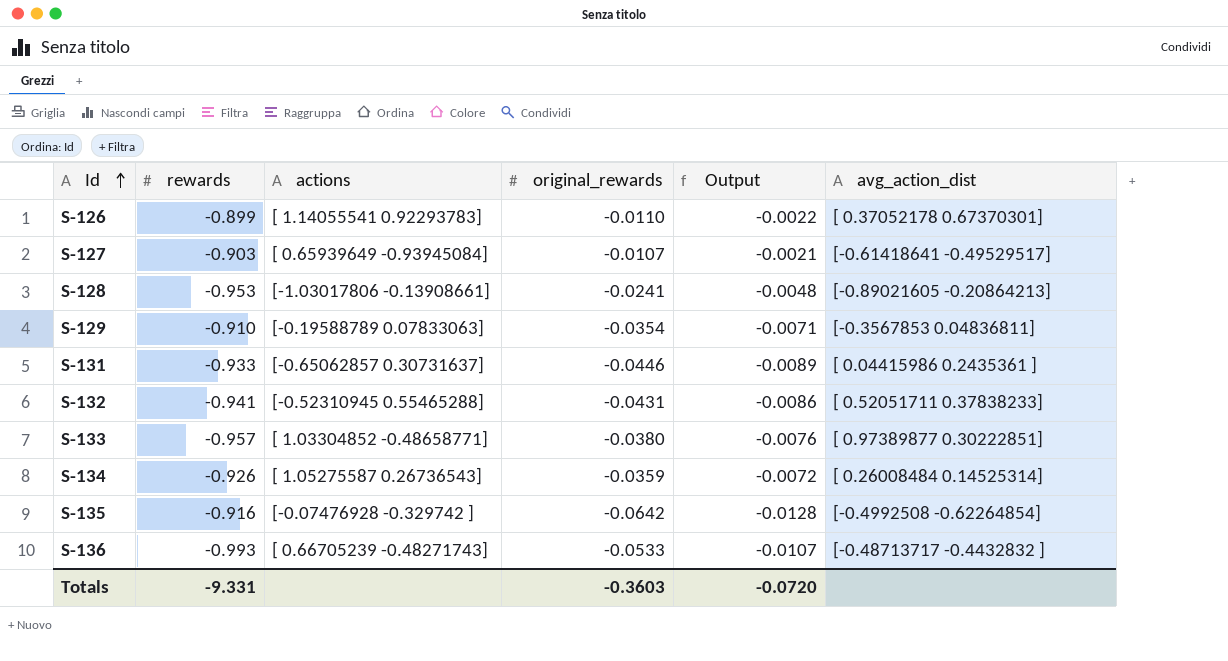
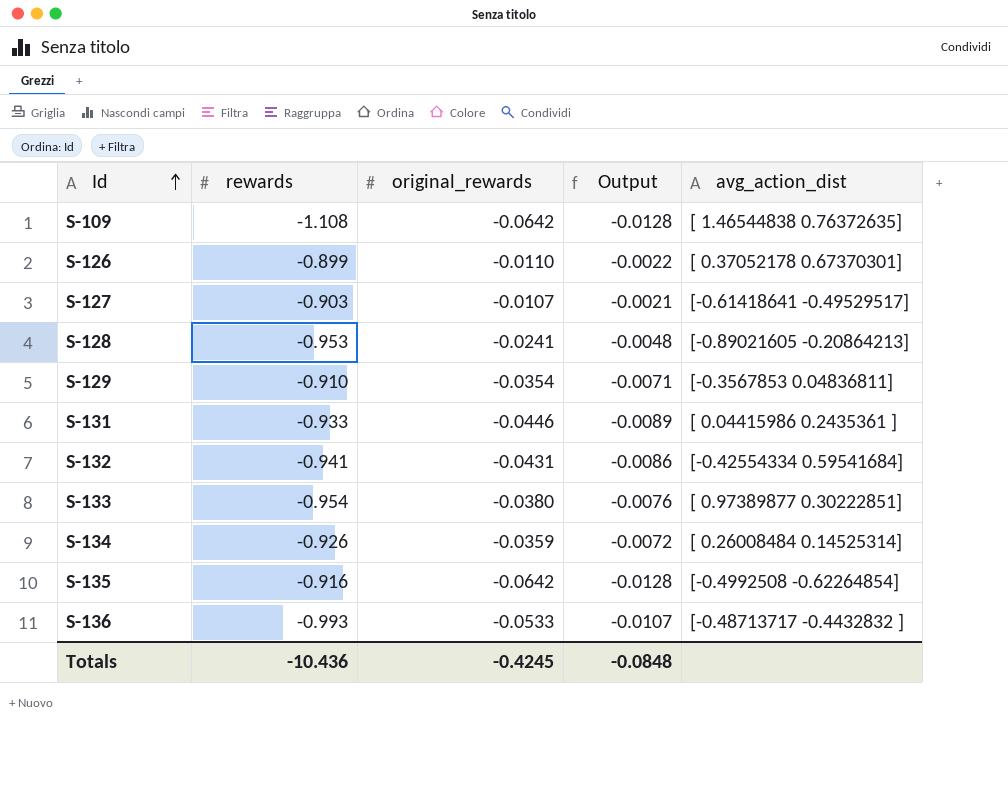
column actions | position: 3 -> none
row S-109: none -> -1.108 | -0.0642 | -0.0128 | [ 1.46544838 0.76372635]
S-132 | avg_action_dist: [ 0.52051711 0.37838233] -> [-0.42554334 0.59541684]
S-133 | rewards: -0.957 -> -0.954
Totals | rewards: -9.331 -> -10.436
Totals | original_rewards: -0.3603 -> -0.4245
Totals | Output: -0.0720 -> -0.0848

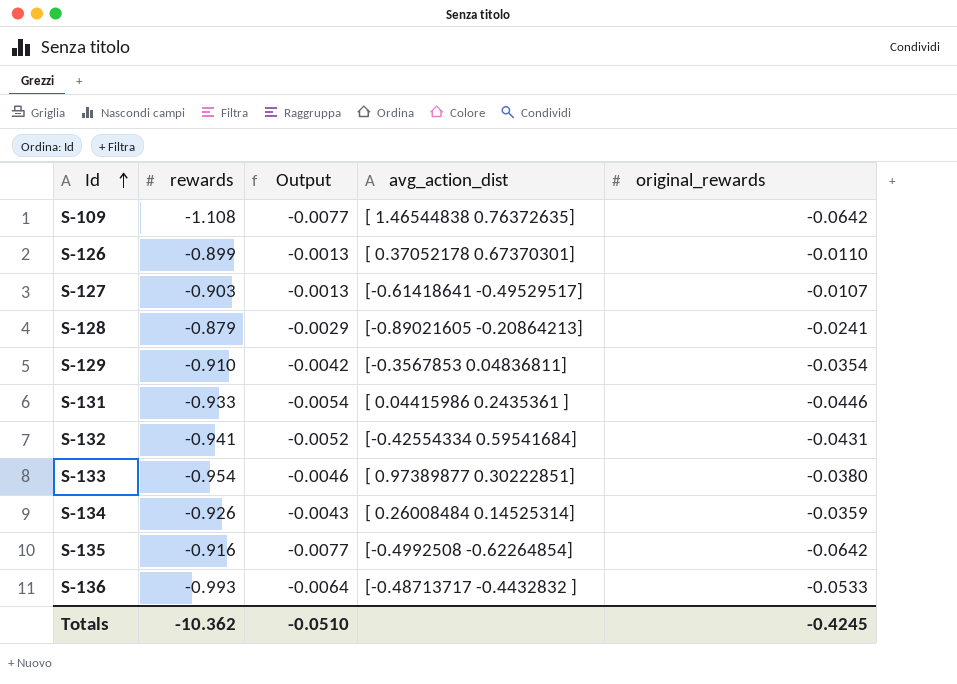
column Output | formula: [original_rewards] * 0.2 -> [original_rewards] * 0.12
column original_rewards | position: 3 -> 5
S-128 | rewards: -0.953 -> -0.879
Totals | rewards: -10.436 -> -10.362
Totals | Output: -0.0848 -> -0.0510

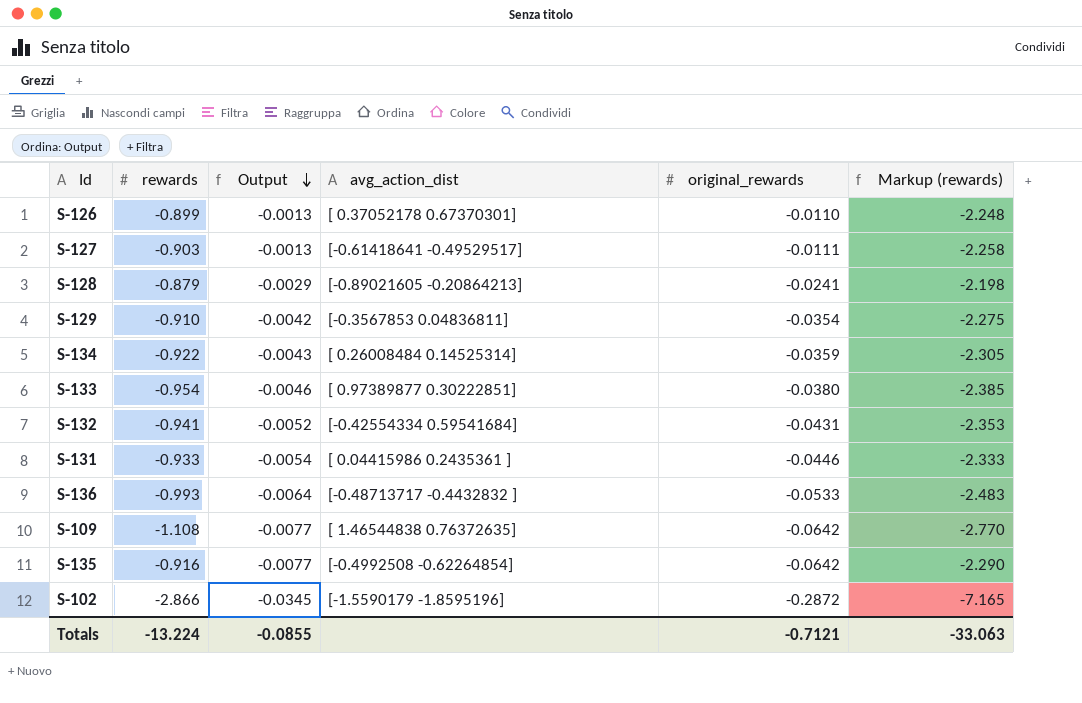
row order: Id ascending -> Output descending
column Markup (rewards) | formula: none -> [rewards] * 2.5
S-127 | original_rewards: -0.0107 -> -0.0111
S-134 | rewards: -0.926 -> -0.922
row S-102: none -> -2.866 | -0.0345 | [-1.5590179 -1.8595196] | -0.2872 | -7.165
Totals | rewards: -10.362 -> -13.224
Totals | Output: -0.0510 -> -0.0855
Totals | original_rewards: -0.4245 -> -0.7121

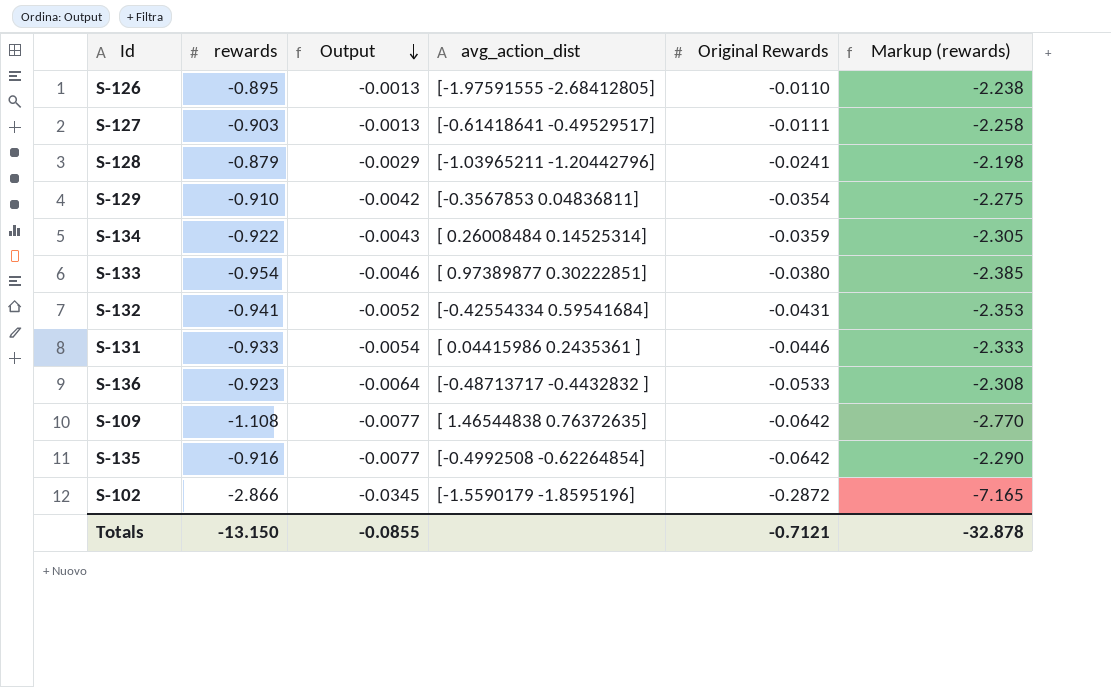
column name: original_rewards -> Original Rewards
S-126 | rewards: -0.899 -> -0.895
S-126 | avg_action_dist: [ 0.37052178 0.67370301] -> [-1.97591555 -2.68412805]
S-126 | Markup (rewards): -2.248 -> -2.238
S-128 | avg_action_dist: [-0.89021605 -0.20864213] -> [-1.03965211 -1.20442796]
S-136 | rewards: -0.993 -> -0.923
S-136 | Markup (rewards): -2.483 -> -2.308
Totals | rewards: -13.224 -> -13.150
Totals | Markup (rewards): -33.063 -> -32.878

